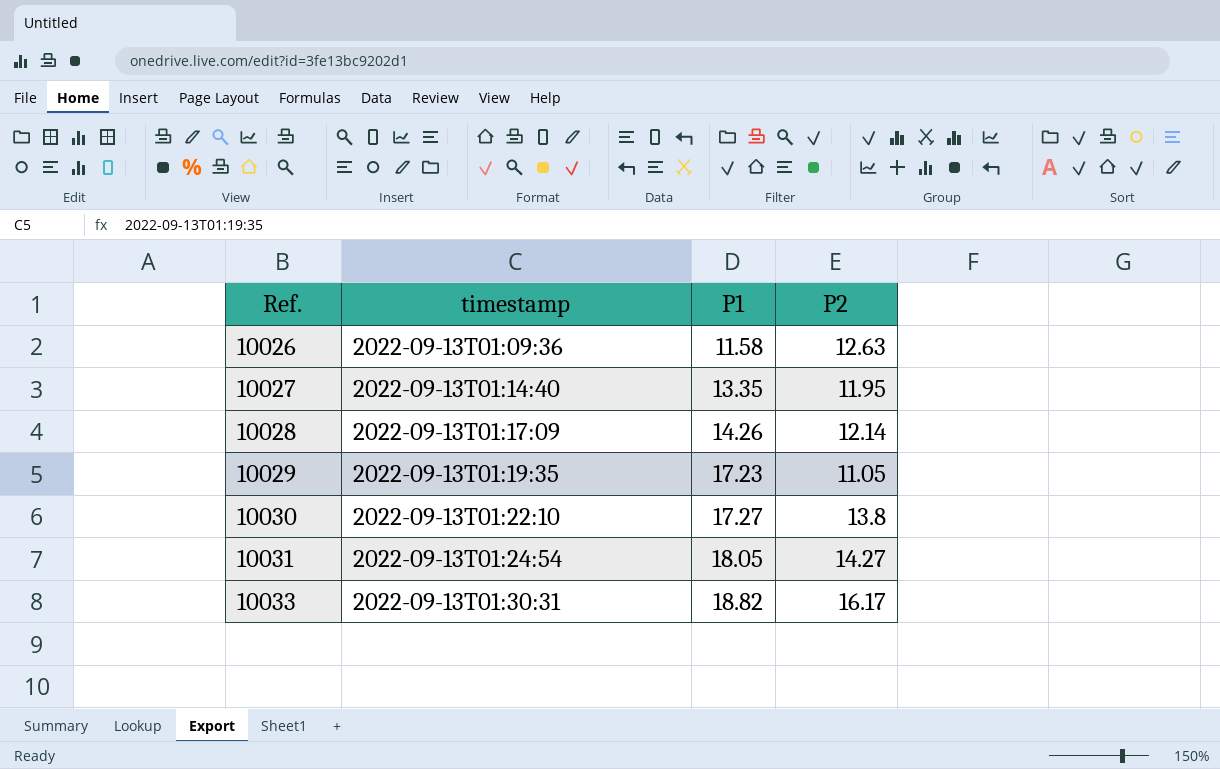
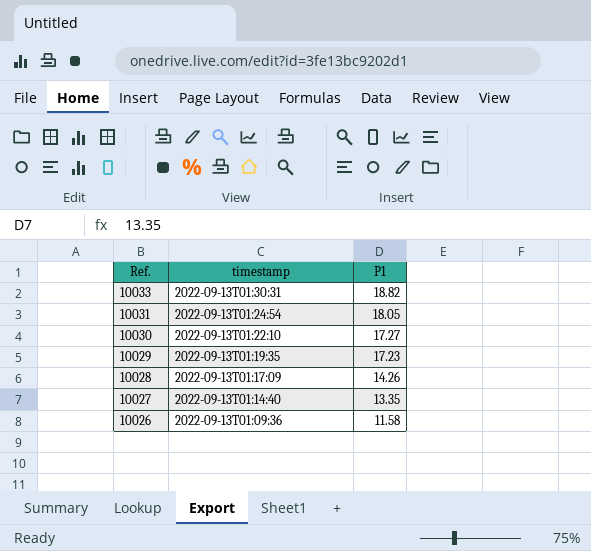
row order: Ref. ascending -> Ref. descending
column P2 | position: 4 -> none

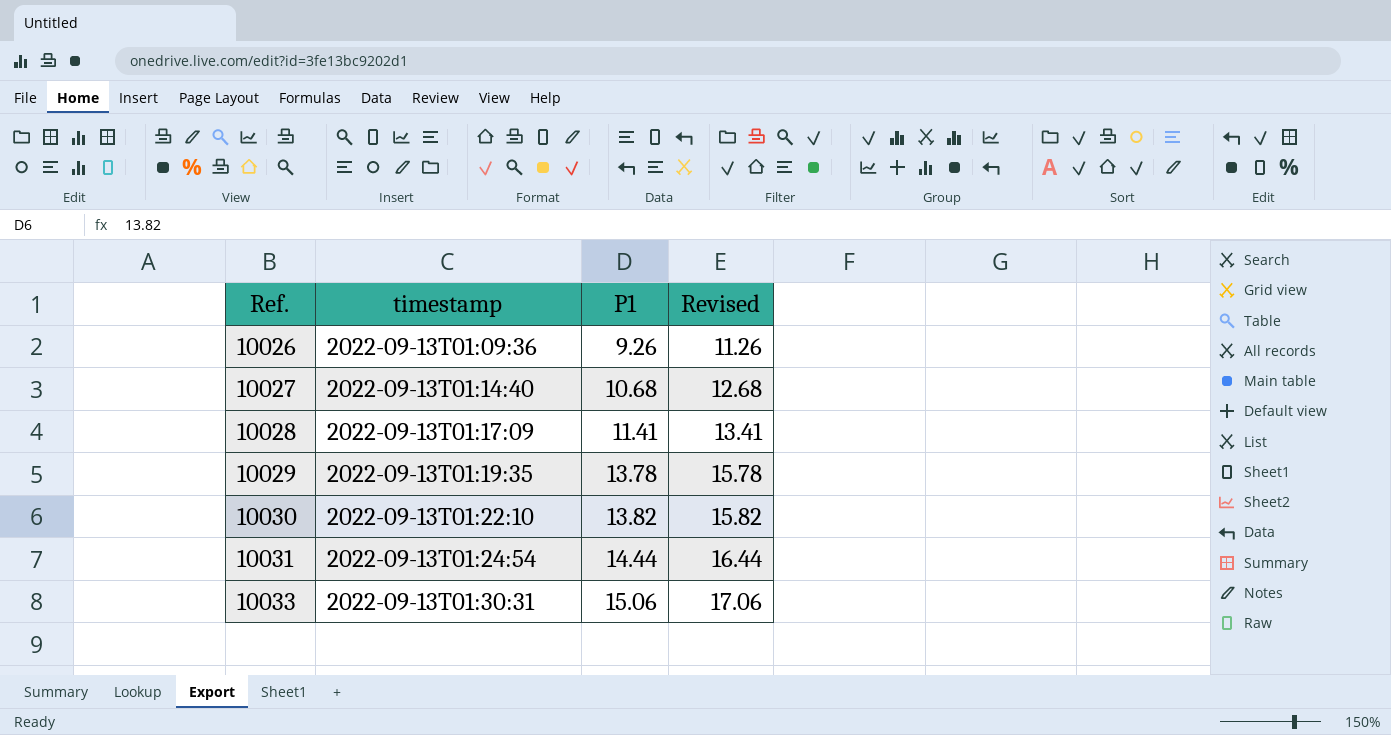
row order: Ref. descending -> Ref. ascending
column Revised | formula: none -> [P1] + 2
10026 | P1: 11.58 -> 9.26
10027 | P1: 13.35 -> 10.68
10028 | P1: 14.26 -> 11.41
10029 | P1: 17.23 -> 13.78
10030 | P1: 17.27 -> 13.82
10031 | P1: 18.05 -> 14.44
10033 | P1: 18.82 -> 15.06

